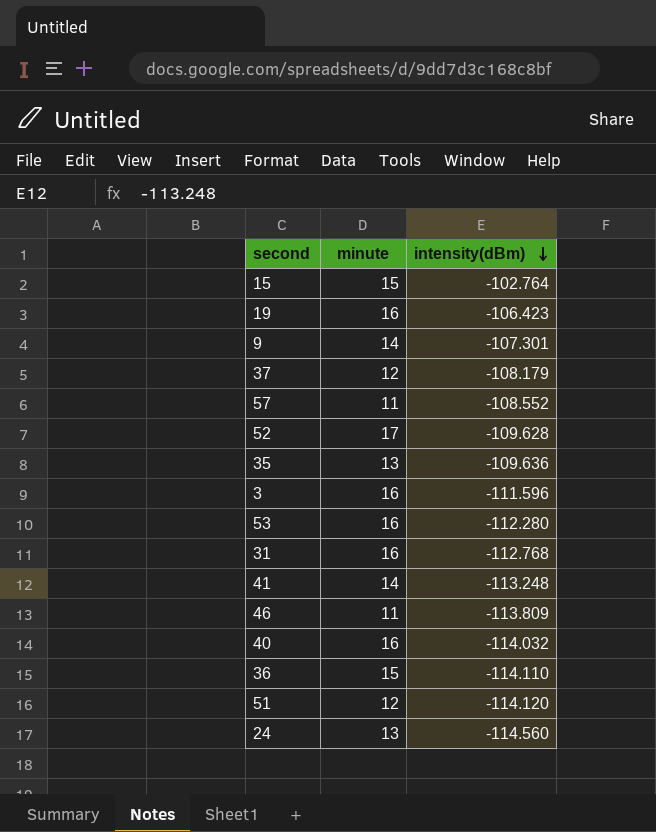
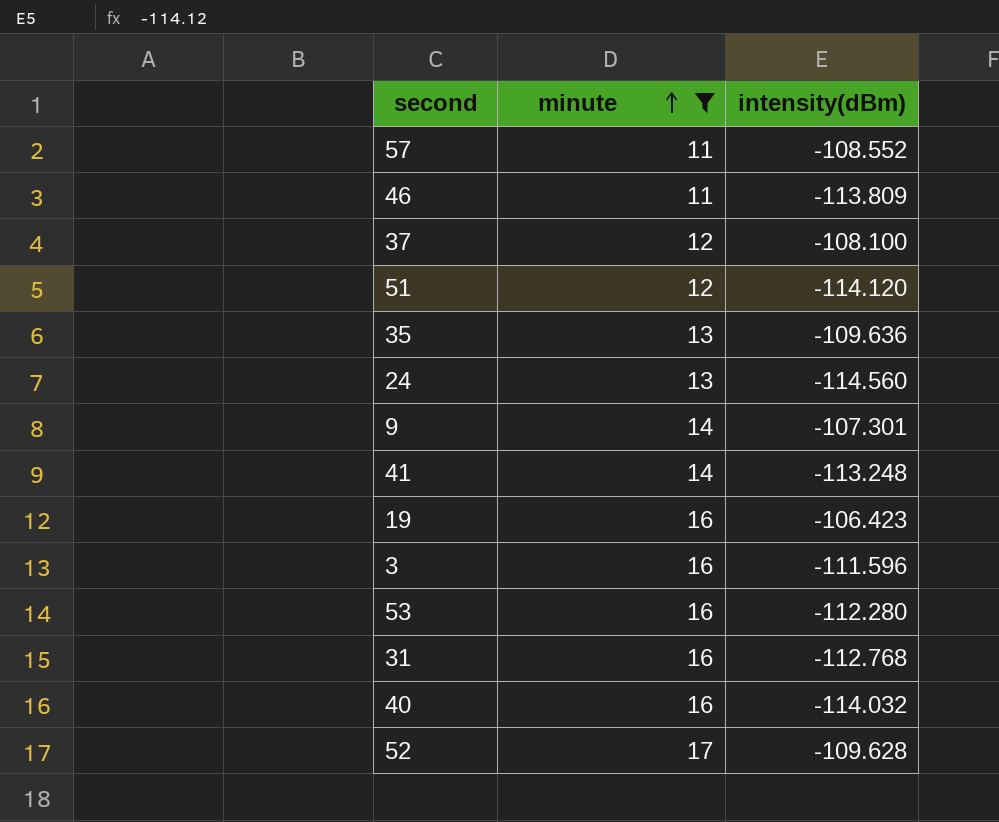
filter: none -> minute != 15
row order: intensity(dBm) descending -> minute ascending
37 | intensity(dBm): -108.179 -> -108.100

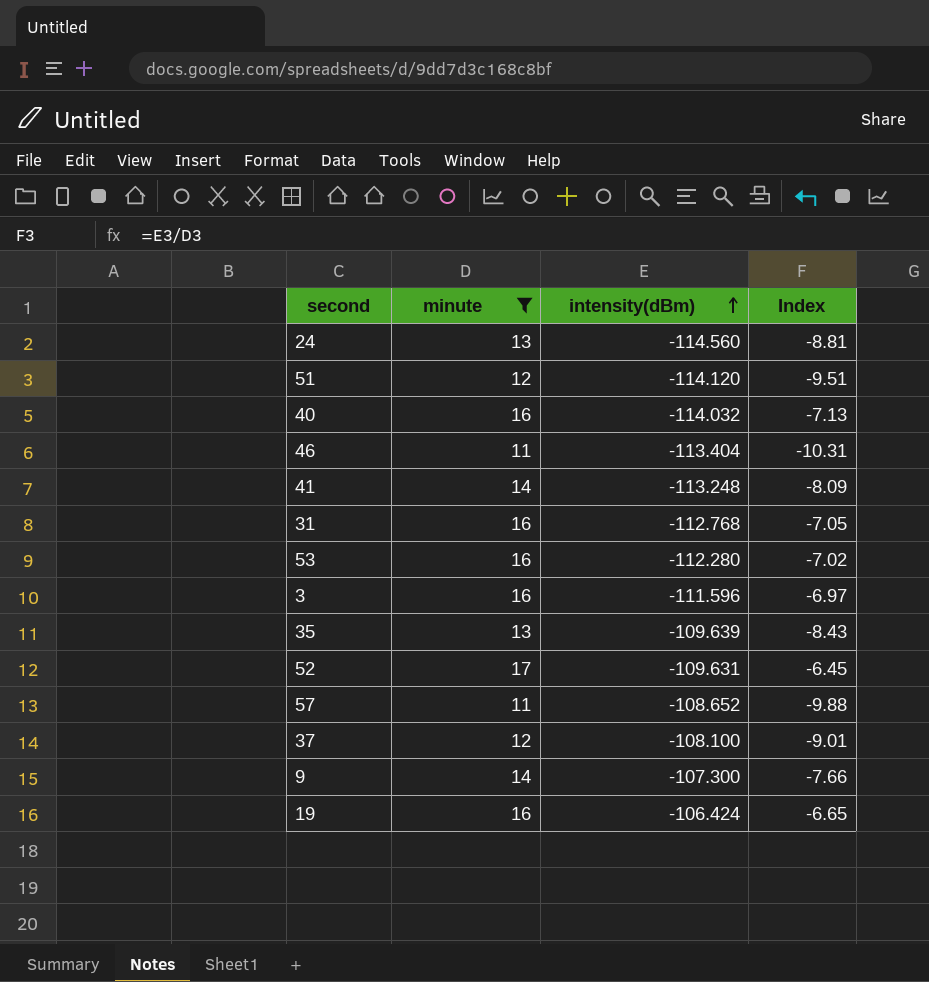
row order: minute ascending -> intensity(dBm) ascending
column Index | formula: none -> [intensity(dBm)] / [minute]
46 | intensity(dBm): -113.809 -> -113.404
35 | intensity(dBm): -109.636 -> -109.639
52 | intensity(dBm): -109.628 -> -109.631
57 | intensity(dBm): -108.552 -> -108.652
9 | intensity(dBm): -107.301 -> -107.300
19 | intensity(dBm): -106.423 -> -106.424

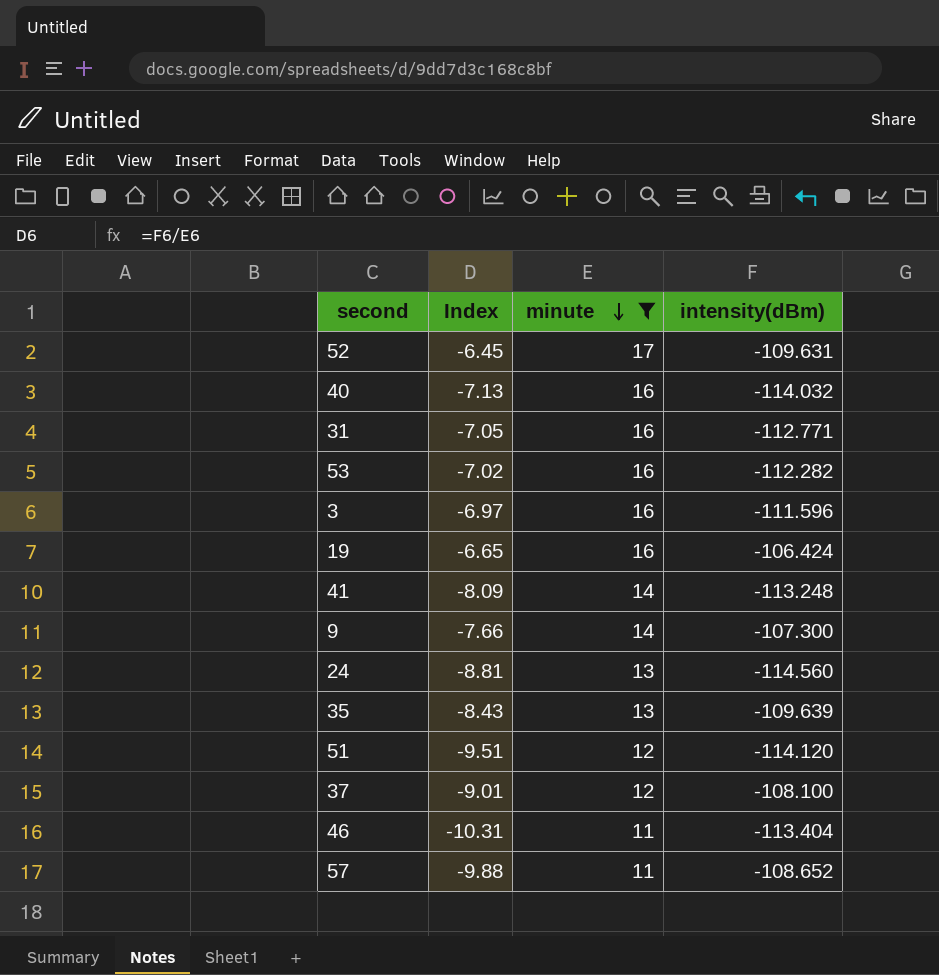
row order: intensity(dBm) ascending -> minute descending
column Index | position: 4 -> 2
31 | intensity(dBm): -112.768 -> -112.771
53 | intensity(dBm): -112.280 -> -112.282

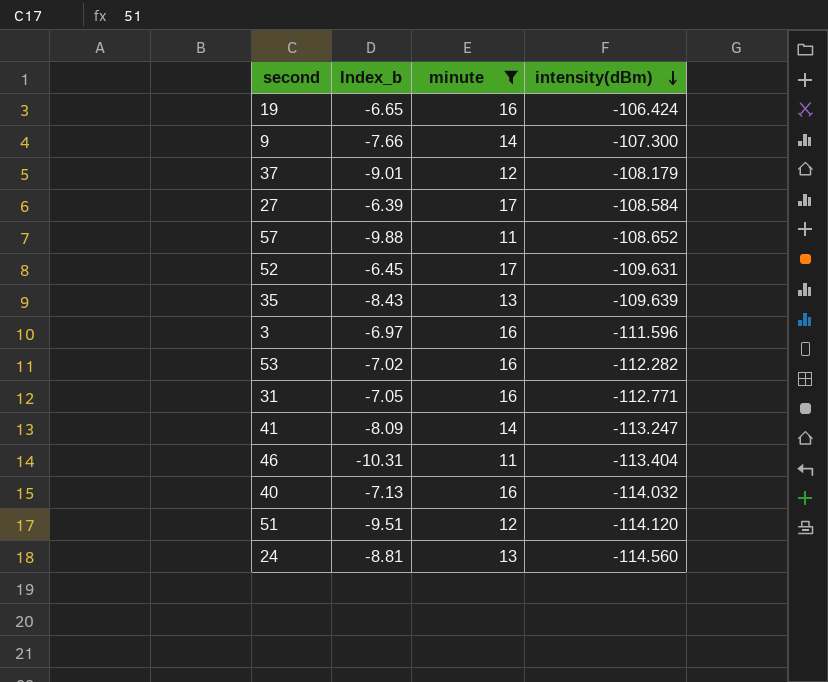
row order: minute descending -> intensity(dBm) descending
column name: Index -> Index_b
37 | intensity(dBm): -108.100 -> -108.179
row 27: none -> -6.39 | 17 | -108.584
41 | intensity(dBm): -113.248 -> -113.247

